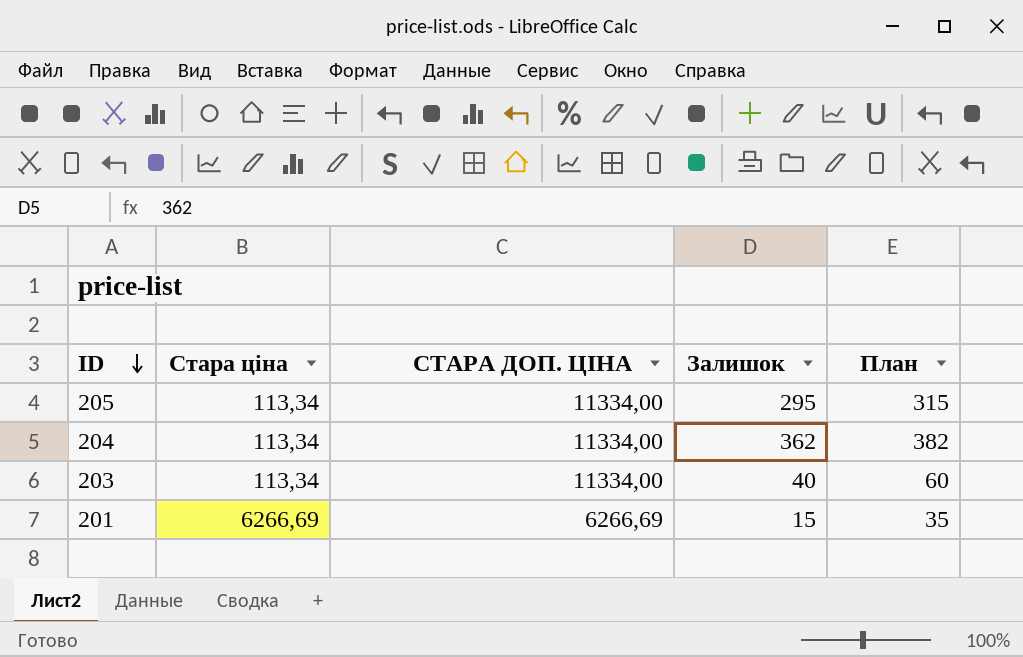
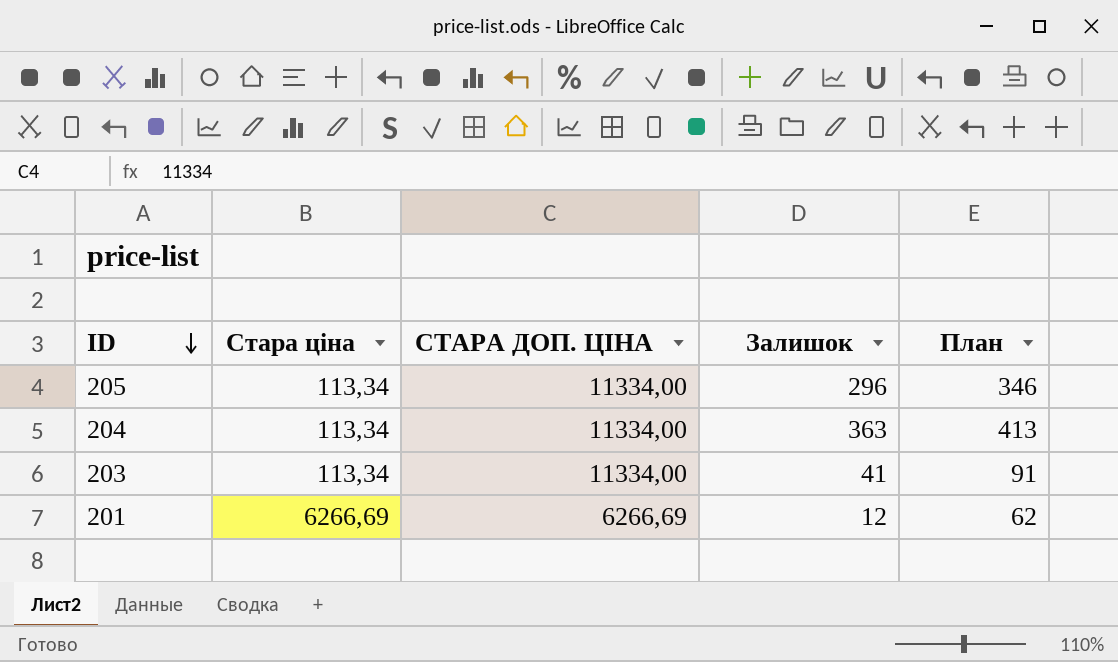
column План | formula: [Залишок] + 20 -> [Залишок] + 50
205 | Залишок: 295 -> 296
204 | Залишок: 362 -> 363
203 | Залишок: 40 -> 41
201 | Залишок: 15 -> 12

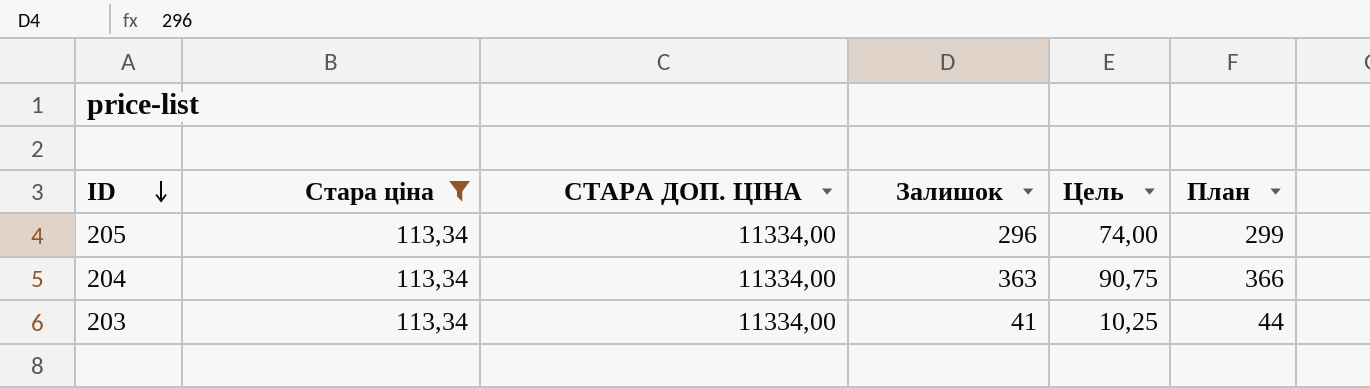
filter: none -> Стара ціна = 113,34
column Цель | formula: none -> [Залишок] * 0,25
column План | formula: [Залишок] + 50 -> [Залишок] + 3

